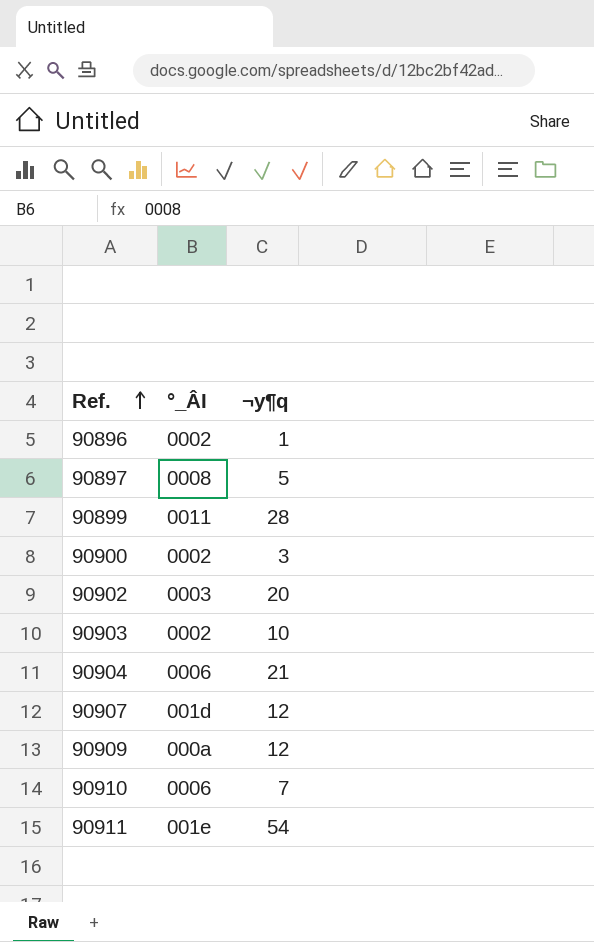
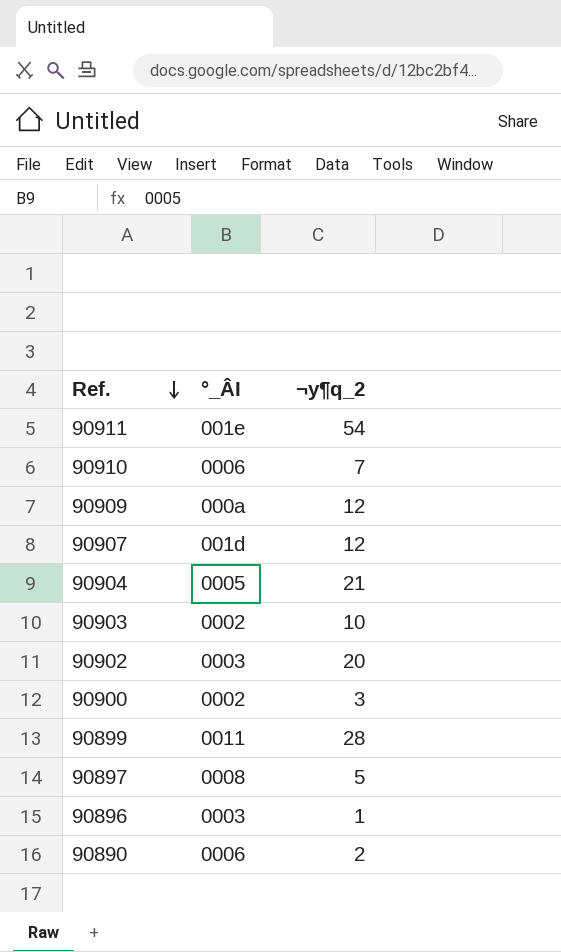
row order: Ref. ascending -> Ref. descending
column name: ¬y¶q -> ¬y¶q_2
90904 | °_ÂI: 0006 -> 0005
90896 | °_ÂI: 0002 -> 0003
row 90890: none -> 0006 | 2

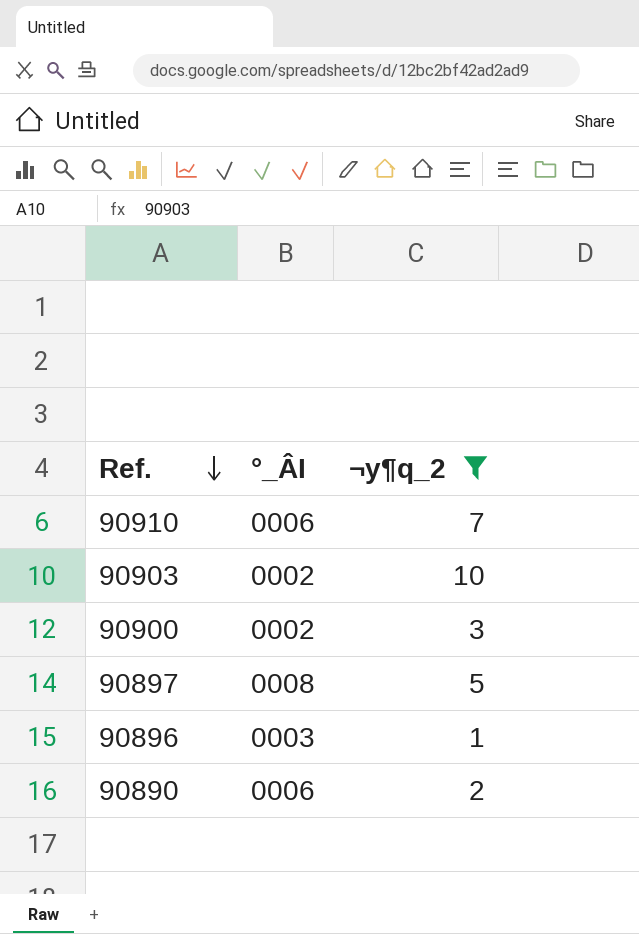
filter: none -> ¬y¶q_2 <= 10

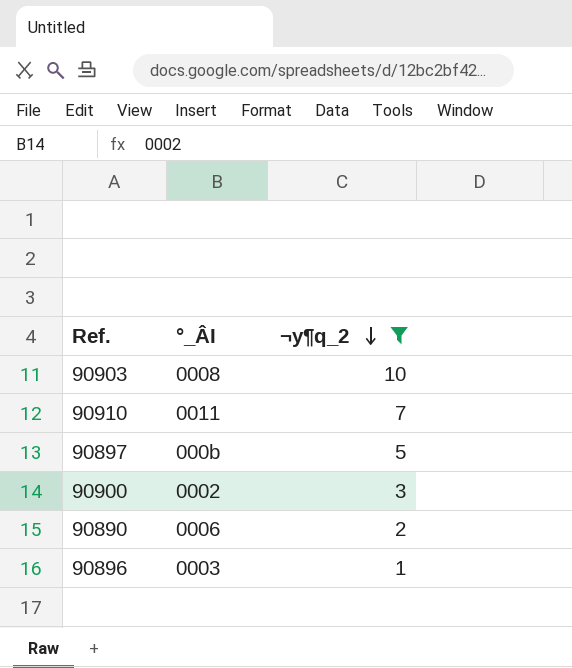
row order: Ref. descending -> ¬y¶q_2 descending
90903 | °_ÂI: 0002 -> 0008
90910 | °_ÂI: 0006 -> 0011
90897 | °_ÂI: 0008 -> 000b

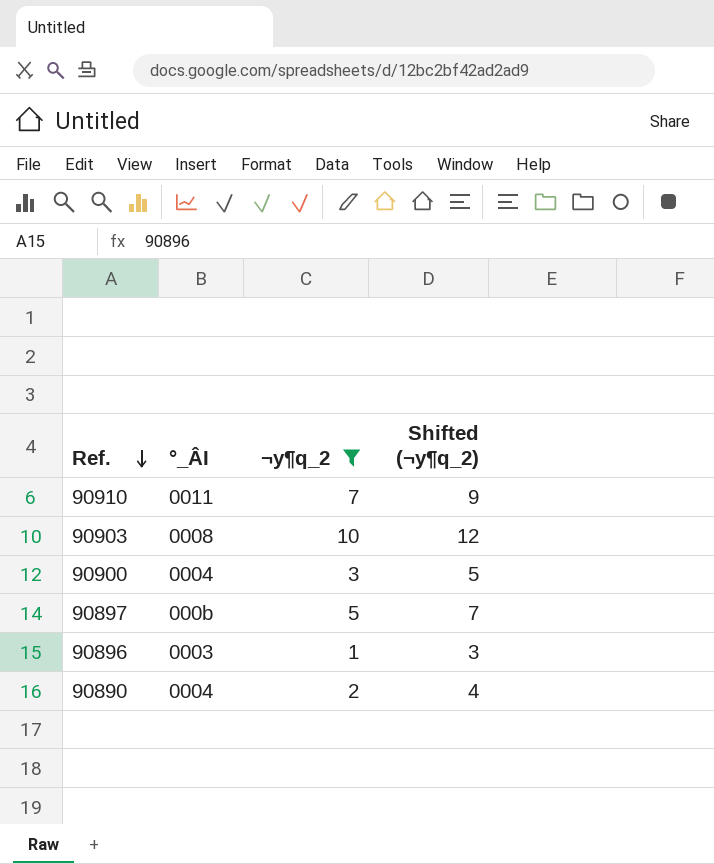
row order: ¬y¶q_2 descending -> Ref. descending
column Shifted (¬y¶q_2) | formula: none -> [¬y¶q_2] + 2
90900 | °_ÂI: 0002 -> 0004
90890 | °_ÂI: 0006 -> 0004

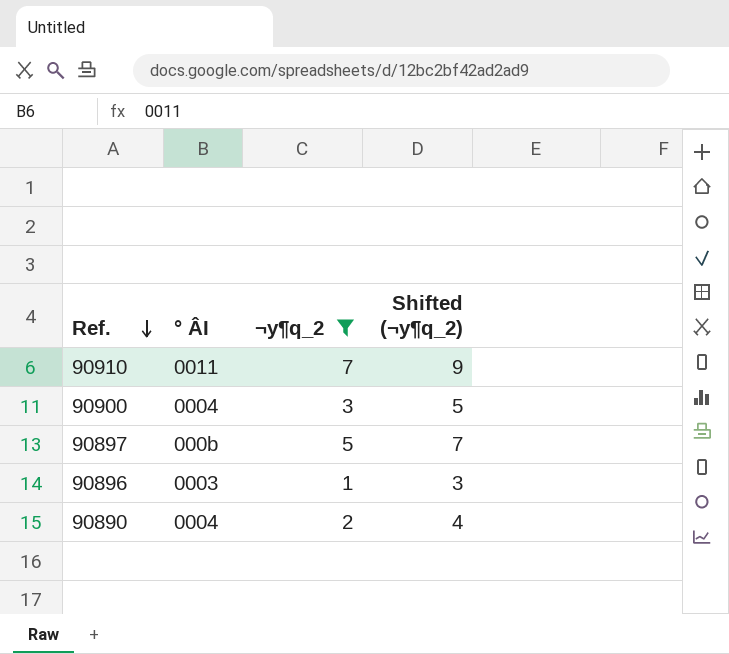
column name: °_ÂI -> ° ÂI
row 90903: 0008 | 10 | 12 -> none

